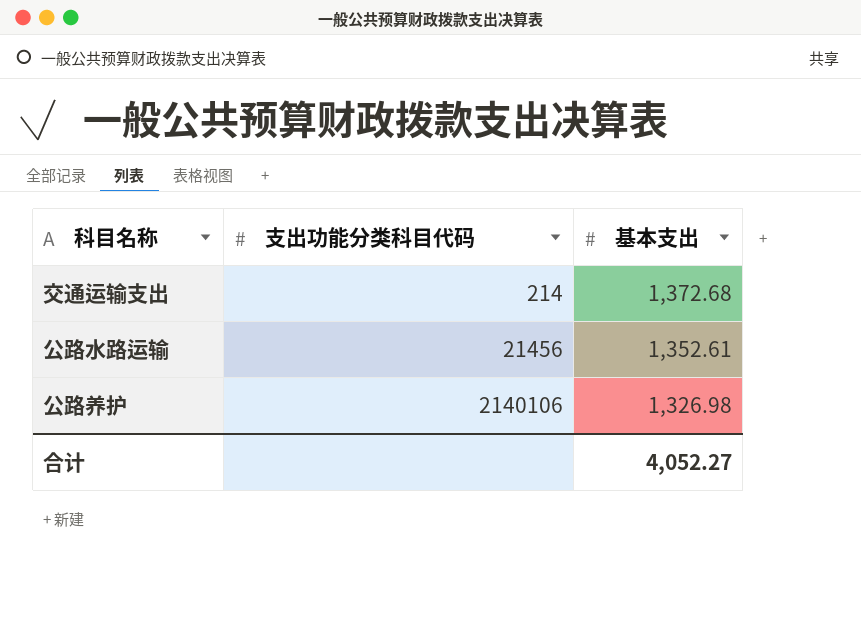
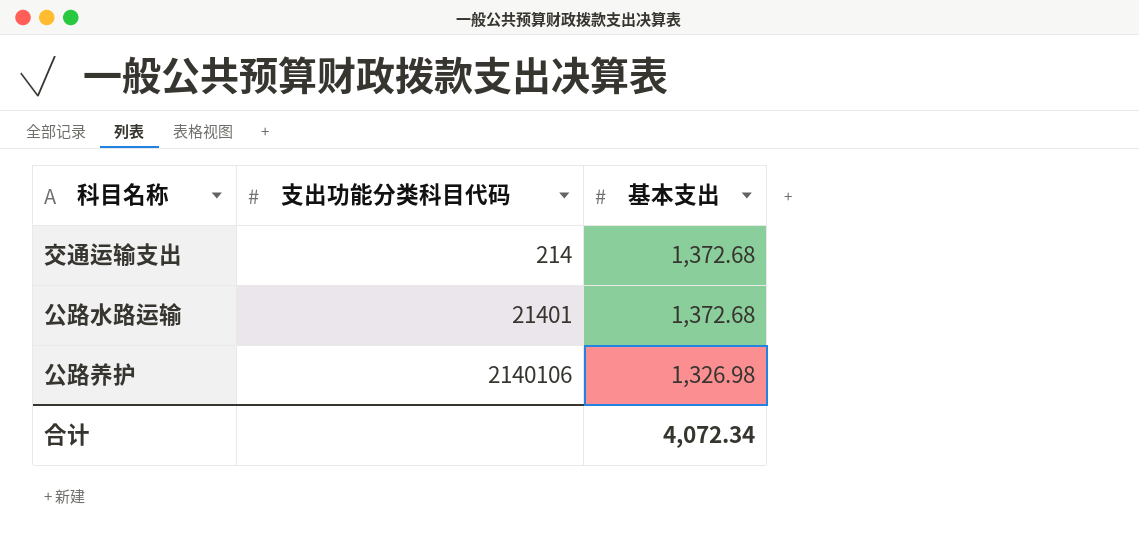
公路水路运输 | 支出功能分类科目代码: 21456 -> 21401
公路水路运输 | 基本支出: 1,352.61 -> 1,372.68
合计 | 基本支出: 4,052.27 -> 4,072.34

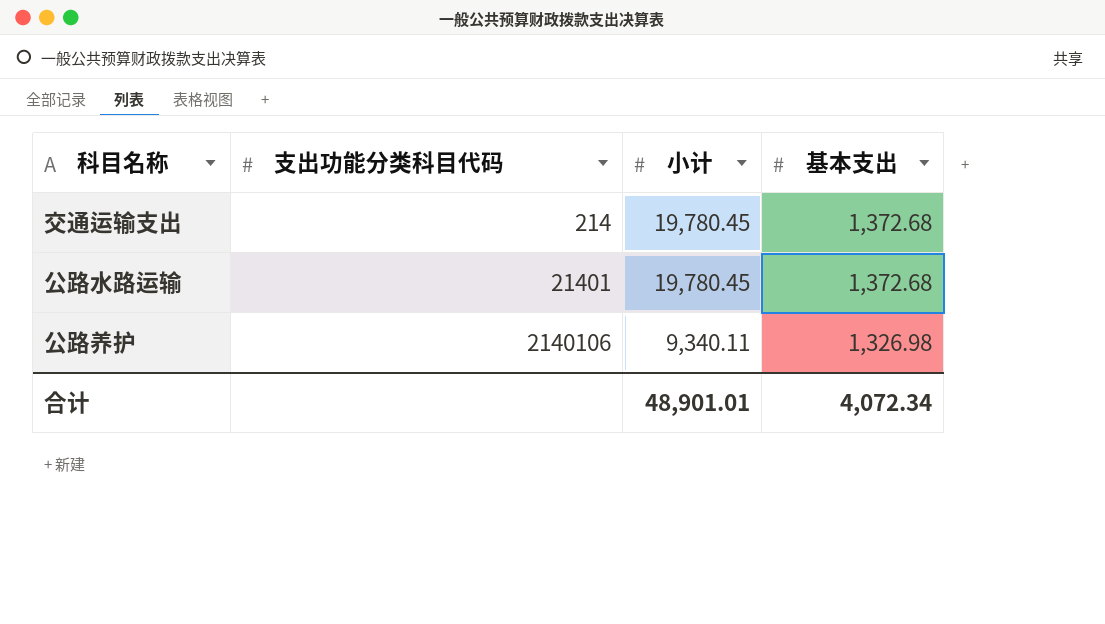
column 小计 | position: none -> 3

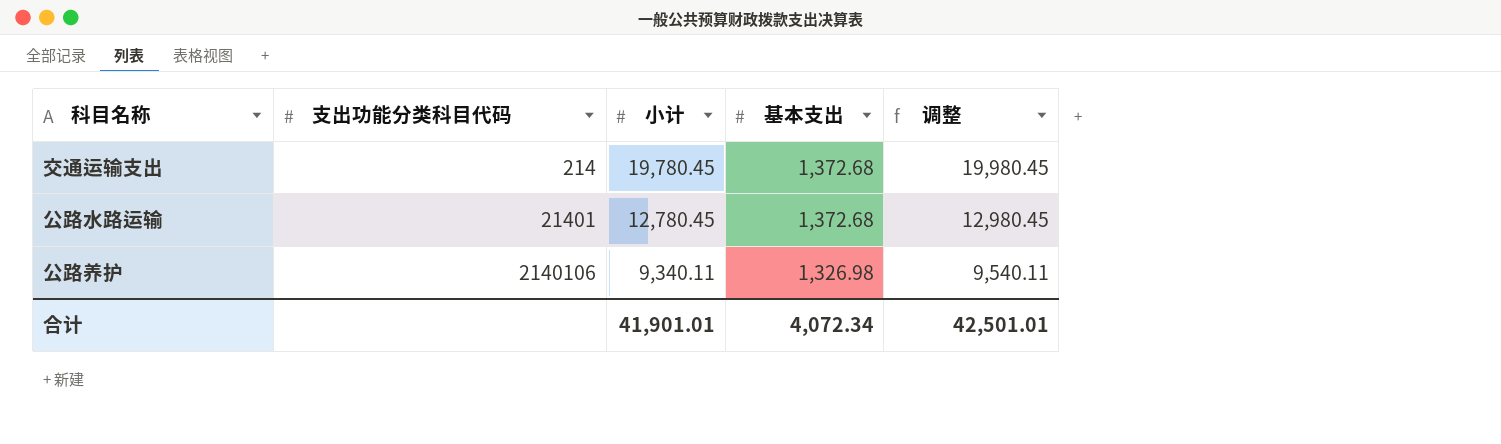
column 调整 | formula: none -> [小计] + 200
公路水路运输 | 小计: 19,780.45 -> 12,780.45
合计 | 小计: 48,901.01 -> 41,901.01

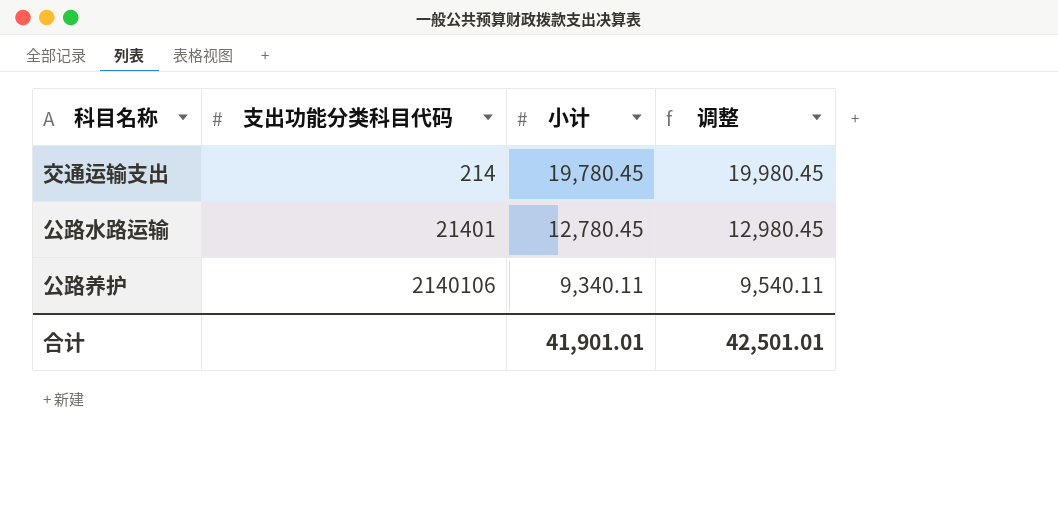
column 基本支出 | position: 4 -> none

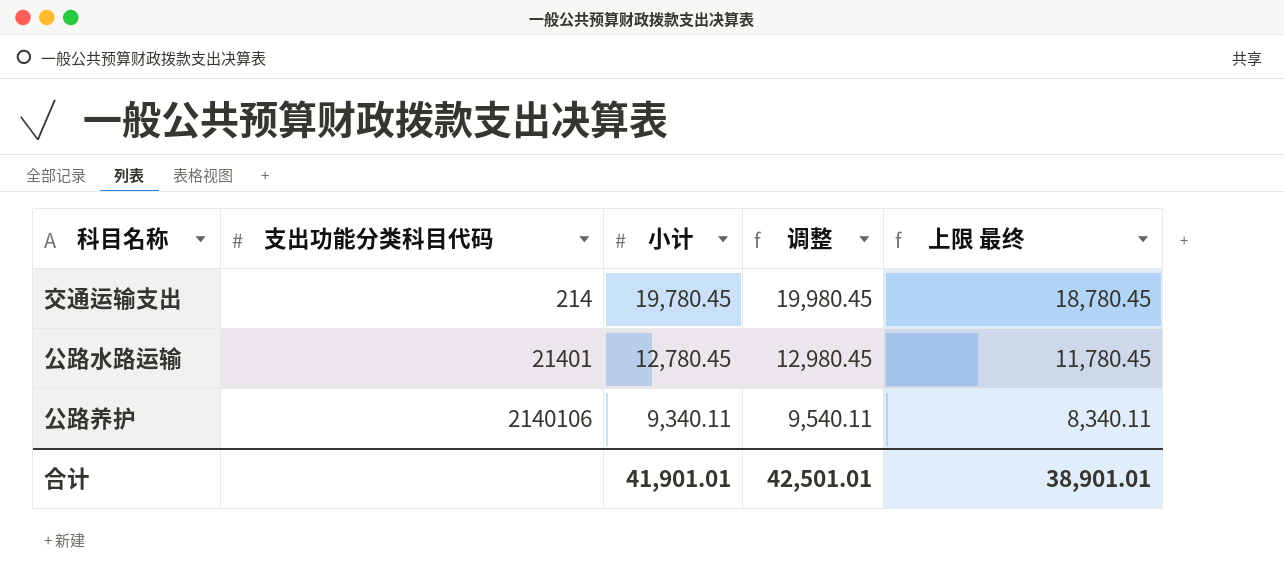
column 上限 最终 | formula: none -> [小计] - 1000

